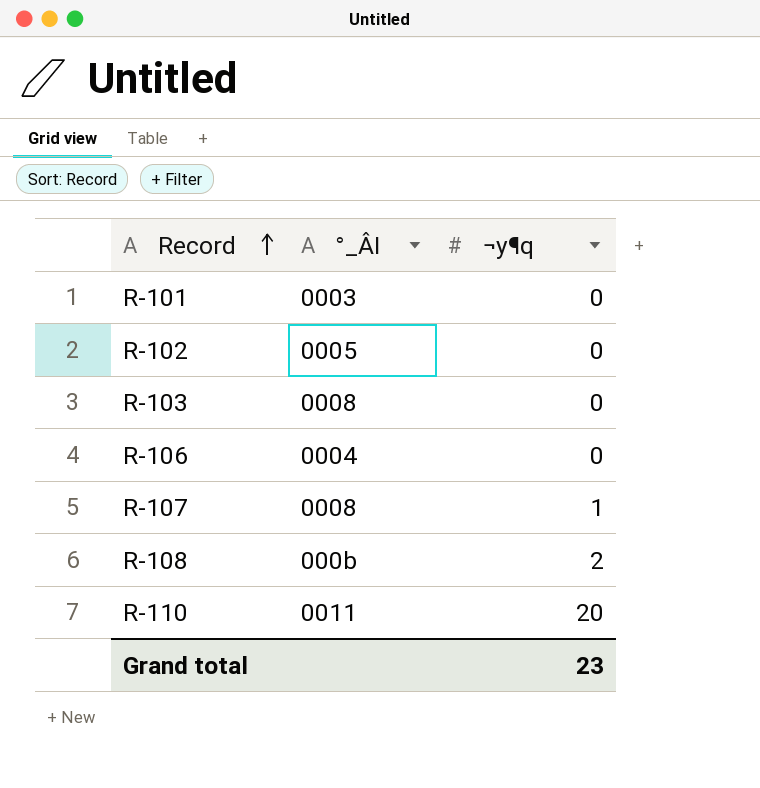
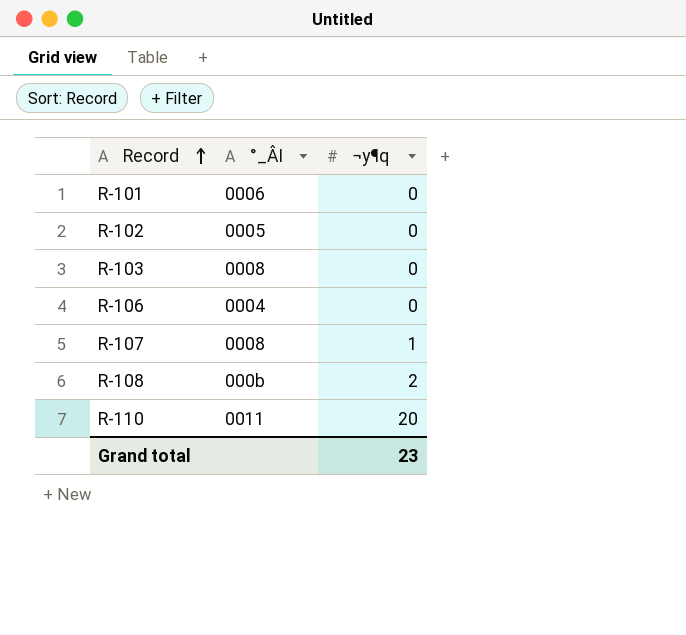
R-101 | °_ÂI: 0003 -> 0006

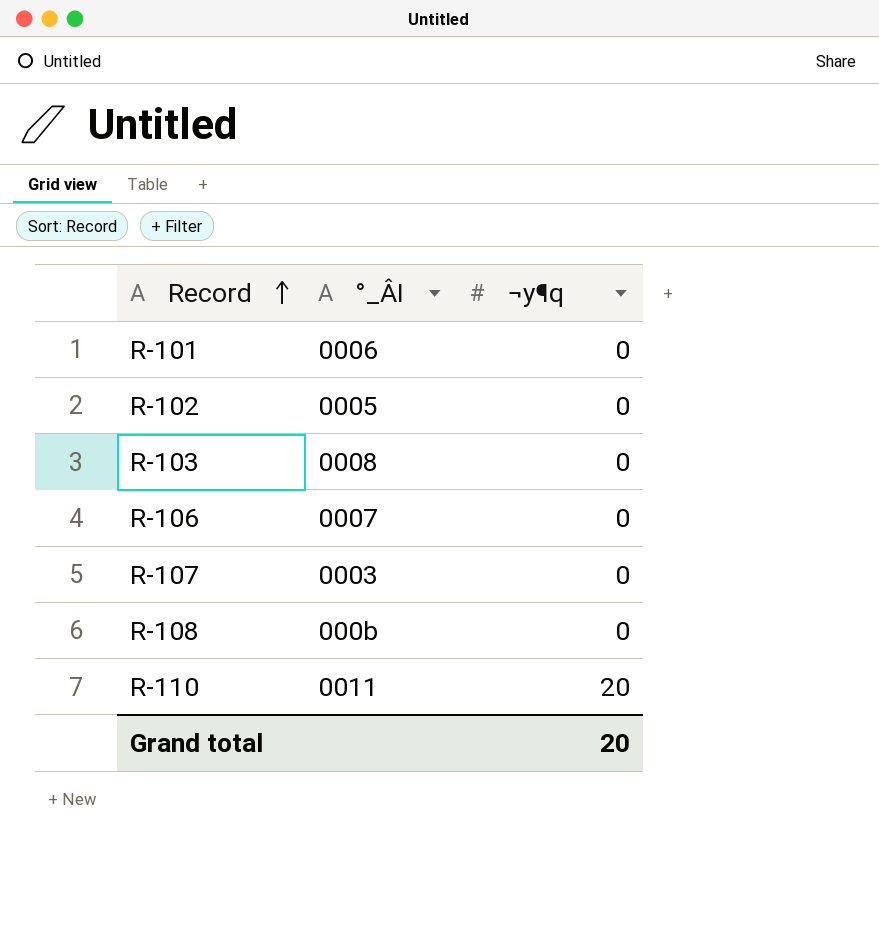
R-106 | °_ÂI: 0004 -> 0007
R-107 | °_ÂI: 0008 -> 0003
R-107 | ¬y¶q: 1 -> 0
R-108 | ¬y¶q: 2 -> 0
Grand total | ¬y¶q: 23 -> 20

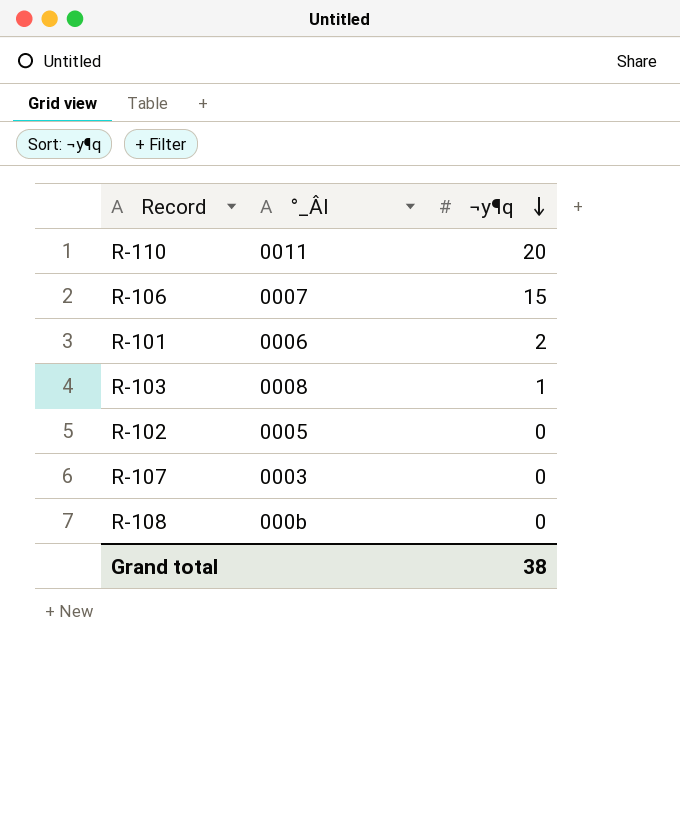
row order: Record ascending -> ¬y¶q descending
R-106 | ¬y¶q: 0 -> 15
R-101 | ¬y¶q: 0 -> 2
R-103 | ¬y¶q: 0 -> 1
Grand total | ¬y¶q: 20 -> 38

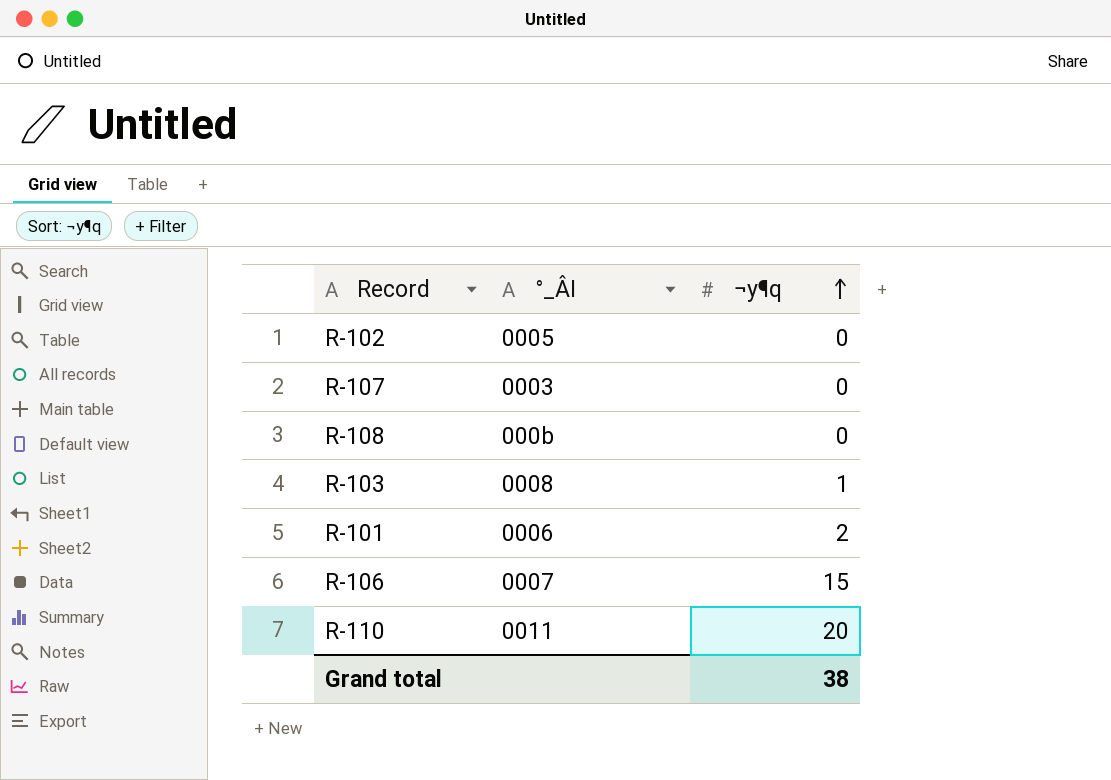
row order: ¬y¶q descending -> ¬y¶q ascending

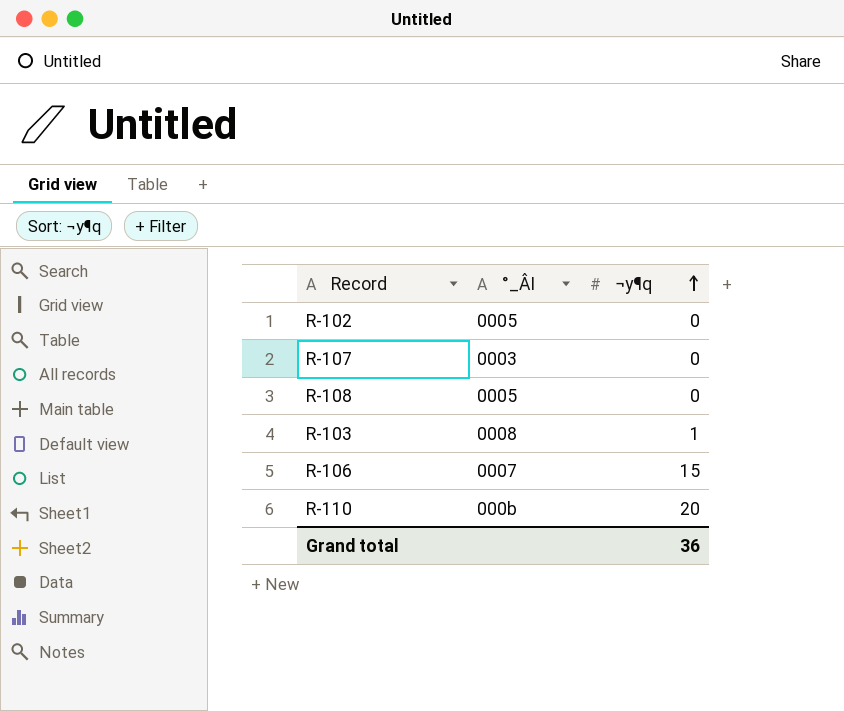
row R-101: 0006 | 2 -> none
R-108 | °_ÂI: 000b -> 0005
R-110 | °_ÂI: 0011 -> 000b
Grand total | ¬y¶q: 38 -> 36

